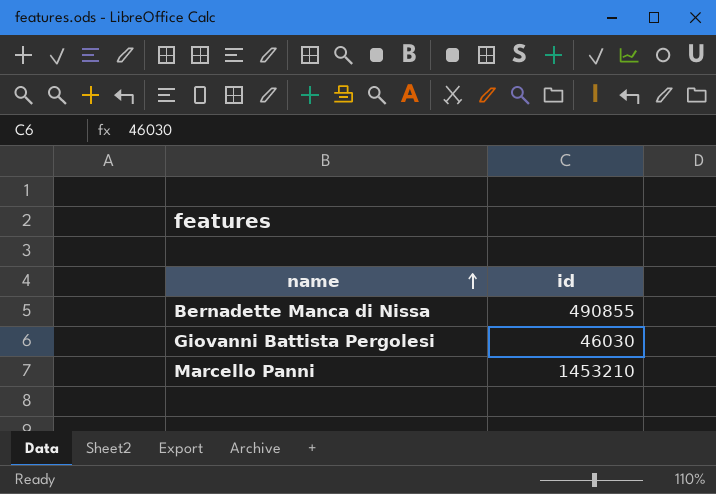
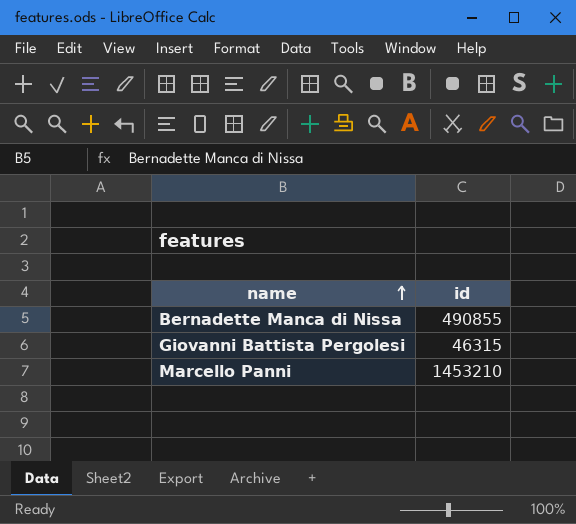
Giovanni Battista Pergolesi | id: 46030 -> 46315

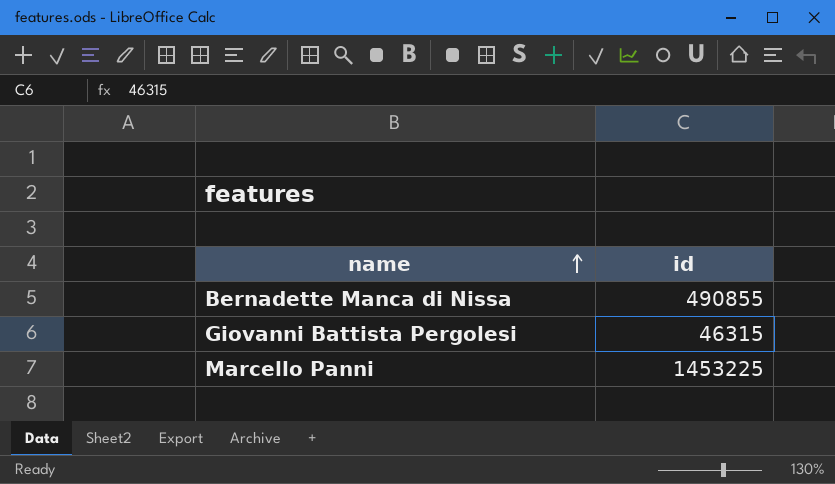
Marcello Panni | id: 1453210 -> 1453225

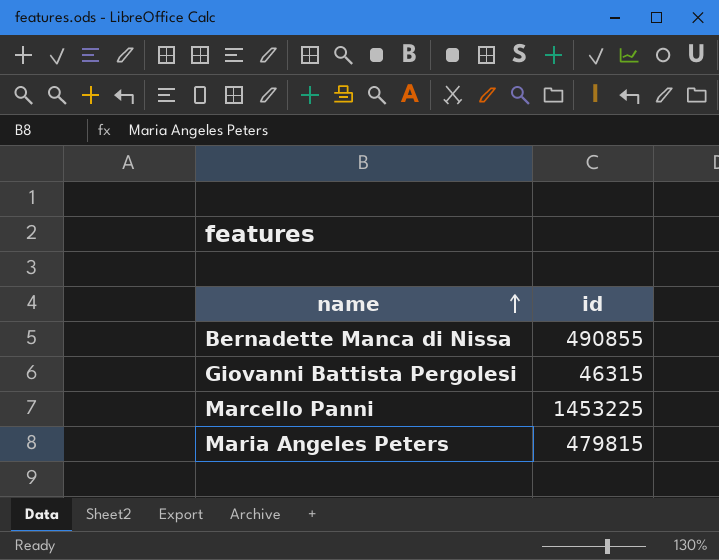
row Maria Angeles Peters: none -> 479815

